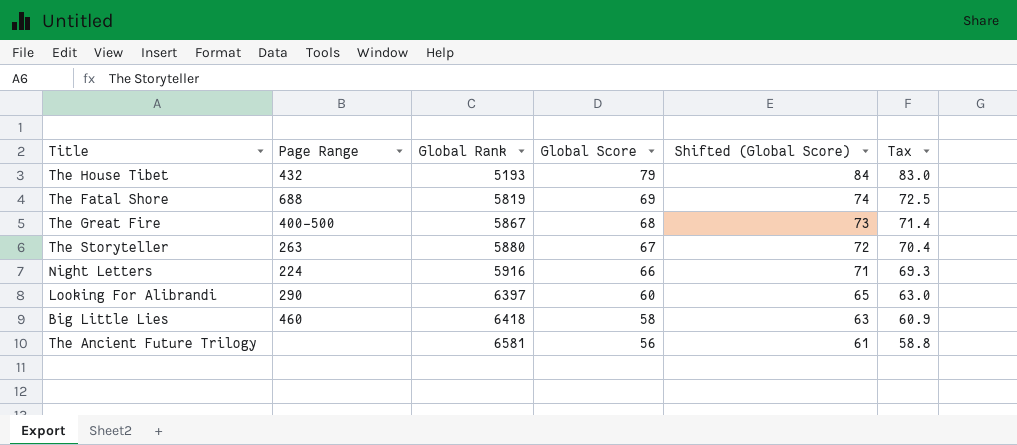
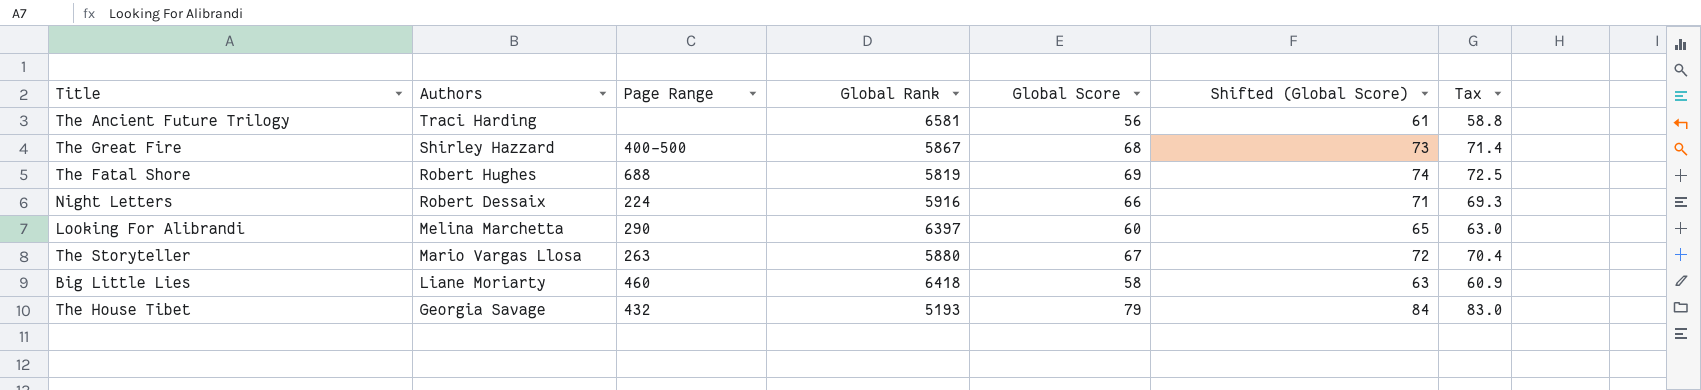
row order: Global Rank ascending -> Authors descending
column Authors | position: none -> 2

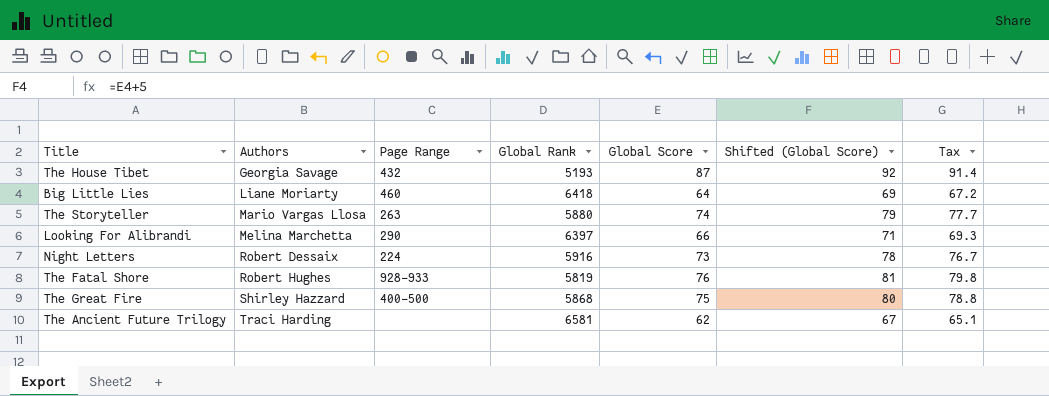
row order: Authors descending -> Authors ascending
The House Tibet | Global Score: 79 -> 87
The House Tibet | Shifted (Global Score): 84 -> 92
The House Tibet | Tax: 83.0 -> 91.4
Big Little Lies | Global Score: 58 -> 64
Big Little Lies | Shifted (Global Score): 63 -> 69
Big Little Lies | Tax: 60.9 -> 67.2
The Storyteller | Global Score: 67 -> 74
The Storyteller | Shifted (Global Score): 72 -> 79
The Storyteller | Tax: 70.4 -> 77.7
Looking For Alibrandi | Global Score: 60 -> 66
Looking For Alibrandi | Shifted (Global Score): 65 -> 71
Looking For Alibrandi | Tax: 63.0 -> 69.3
Night Letters | Global Score: 66 -> 73
Night Letters | Shifted (Global Score): 71 -> 78
Night Letters | Tax: 69.3 -> 76.7
The Fatal Shore | Page Range: 688 -> 928-933
The Fatal Shore | Global Score: 69 -> 76
The Fatal Shore | Shifted (Global Score): 74 -> 81
The Fatal Shore | Tax: 72.5 -> 79.8
The Great Fire | Global Rank: 5867 -> 5868
The Great Fire | Global Score: 68 -> 75
The Great Fire | Shifted (Global Score): 73 -> 80
The Great Fire | Tax: 71.4 -> 78.8
The Ancient Future Trilogy | Global Score: 56 -> 62
The Ancient Future Trilogy | Shifted (Global Score): 61 -> 67
The Ancient Future Trilogy | Tax: 58.8 -> 65.1

